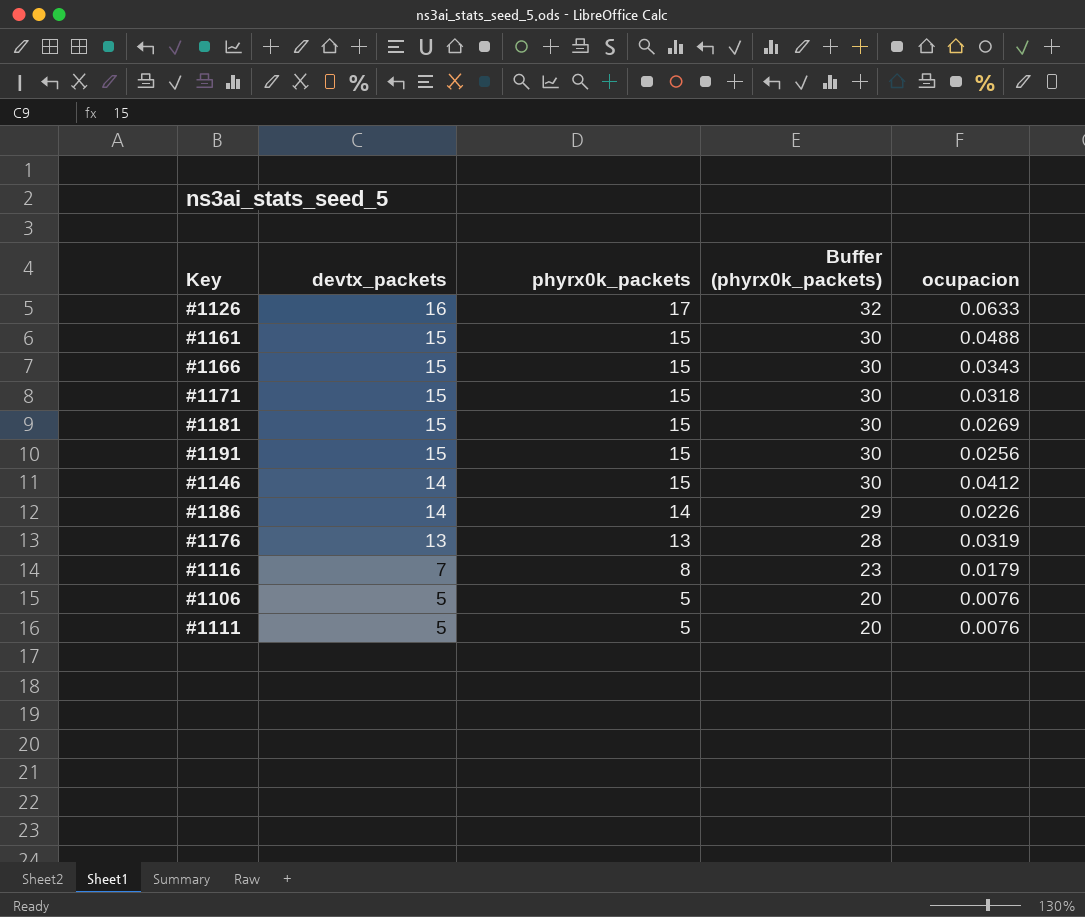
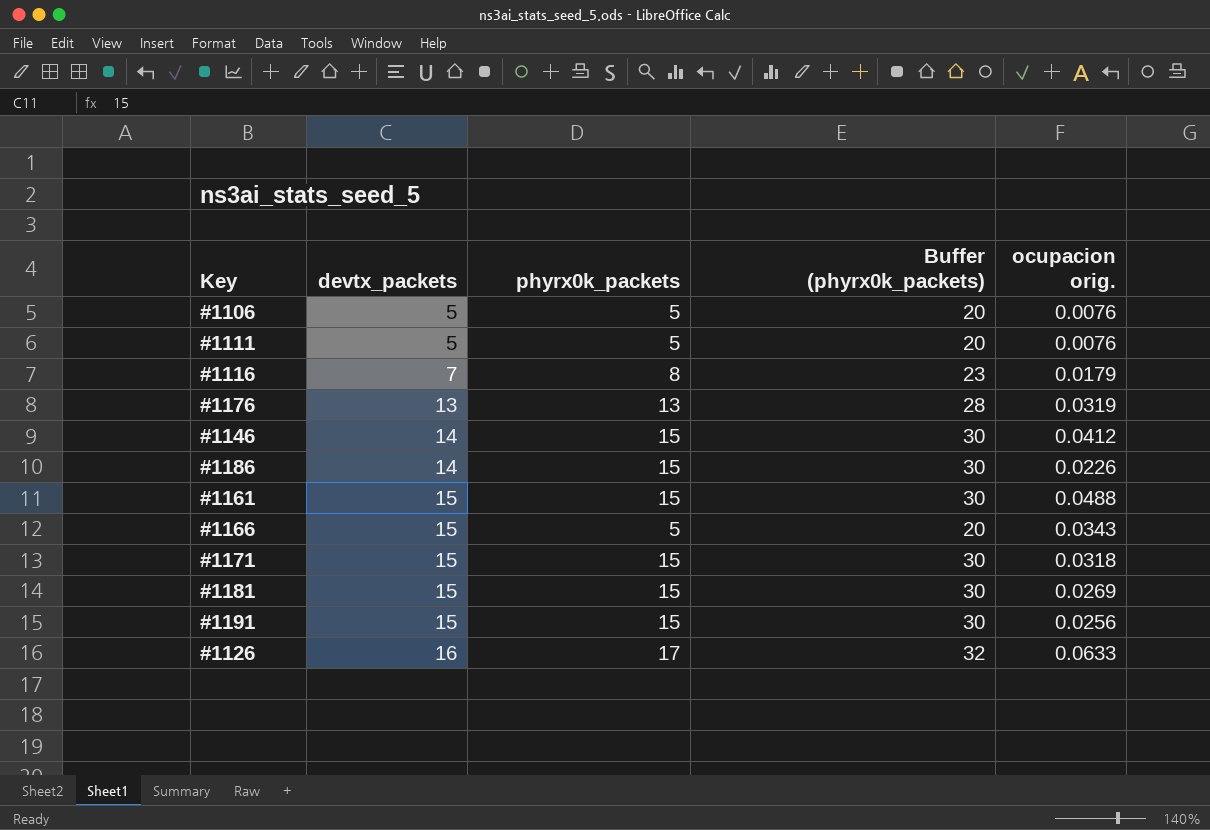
row order: devtx_packets descending -> devtx_packets ascending
column name: ocupacion -> ocupacion orig.
#1186 | phyrx0k_packets: 14 -> 15
#1186 | Buffer (phyrx0k_packets): 29 -> 30
#1166 | phyrx0k_packets: 15 -> 5
#1166 | Buffer (phyrx0k_packets): 30 -> 20

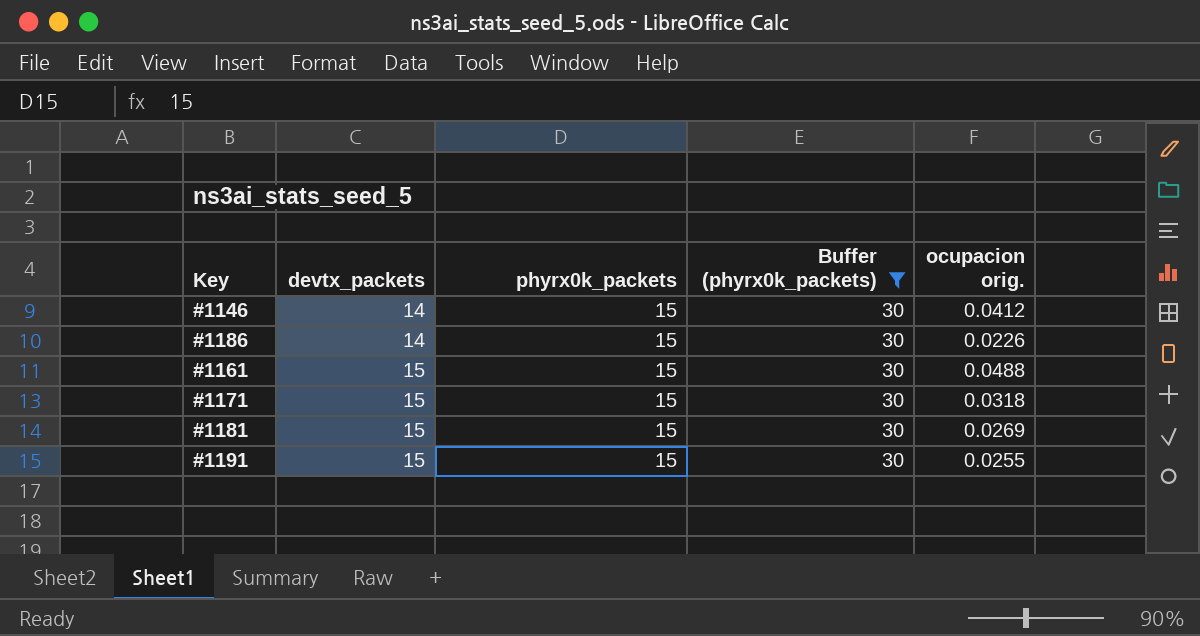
filter: none -> Buffer (phyrx0k_packets) = 30
#1191 | ocupacion orig.: 0.0256 -> 0.0255

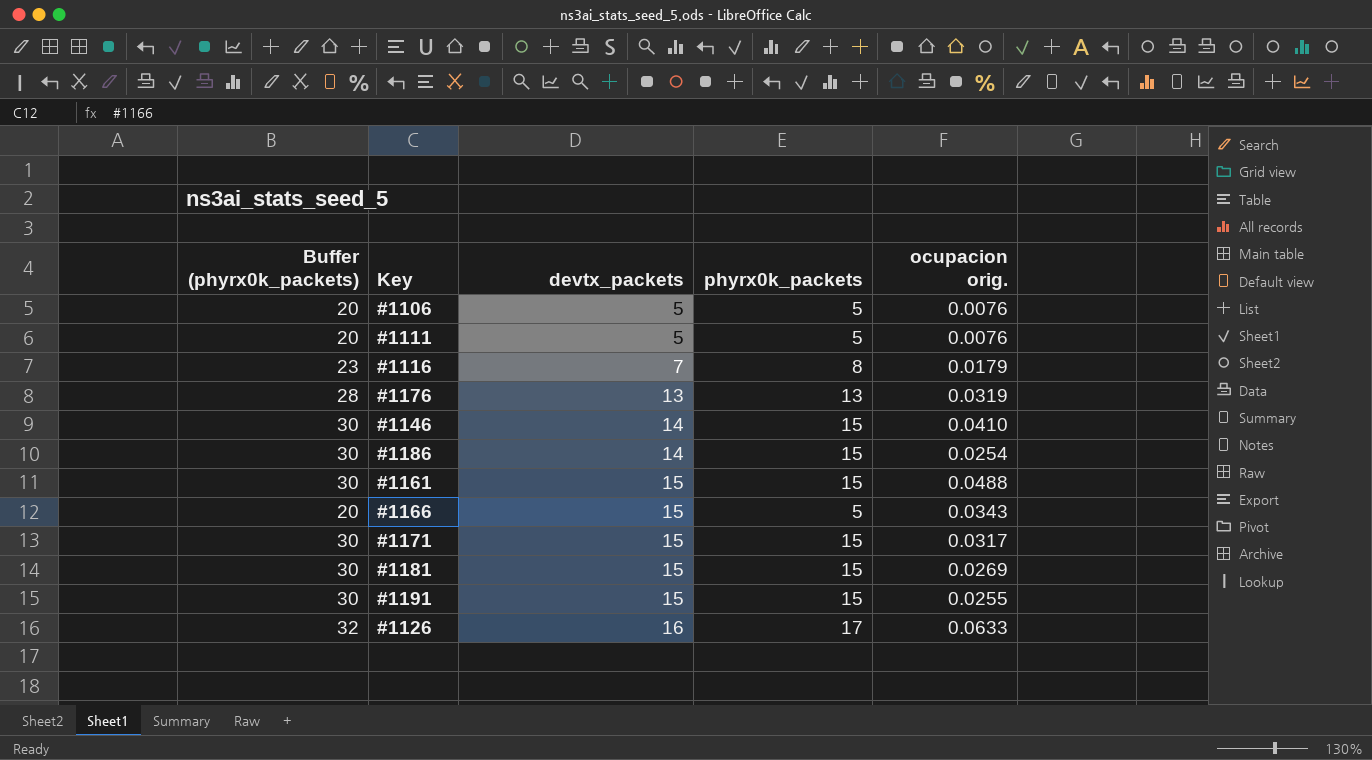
filter: Buffer (phyrx0k_packets) = 30 -> none
column Buffer (phyrx0k_packets) | position: 4 -> 1
#1146 | ocupacion orig.: 0.0412 -> 0.0410
#1186 | ocupacion orig.: 0.0226 -> 0.0254
#1171 | ocupacion orig.: 0.0318 -> 0.0317

